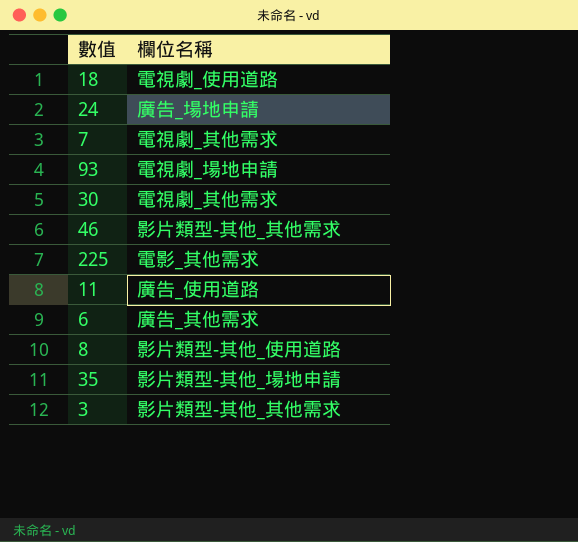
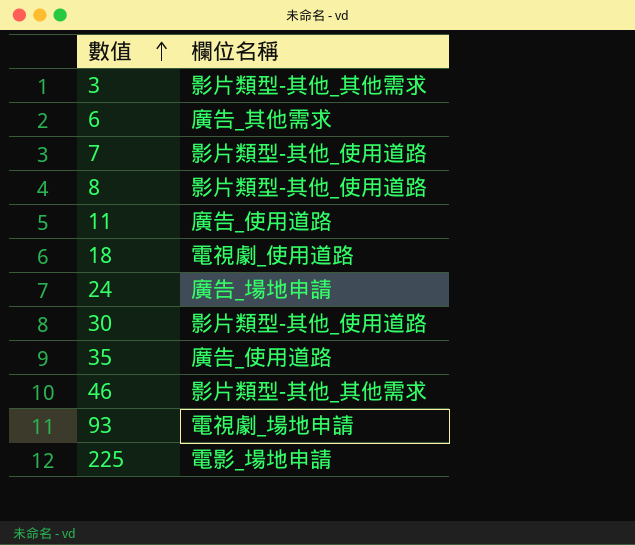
row order: none -> 數值 ascending
7 | 欄位名稱: 電視劇_其他需求 -> 影片類型-其他_使用道路
30 | 欄位名稱: 電視劇_其他需求 -> 影片類型-其他_使用道路
35 | 欄位名稱: 影片類型-其他_場地申請 -> 廣告_使用道路
225 | 欄位名稱: 電影_其他需求 -> 電影_場地申請

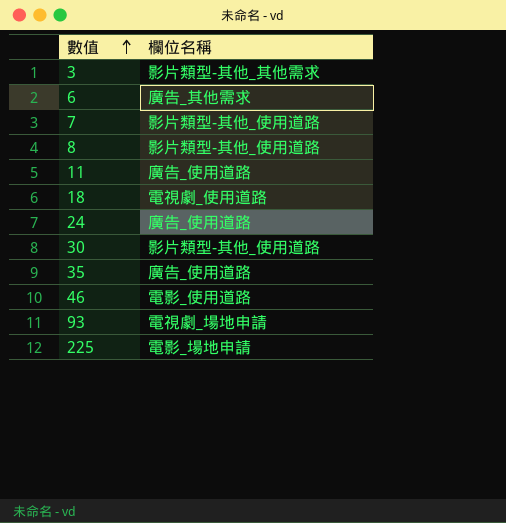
24 | 欄位名稱: 廣告_場地申請 -> 廣告_使用道路
46 | 欄位名稱: 影片類型-其他_其他需求 -> 電影_使用道路

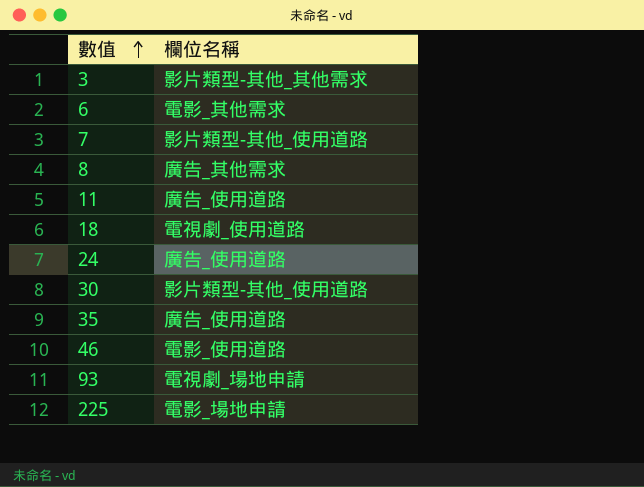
6 | 欄位名稱: 廣告_其他需求 -> 電影_其他需求
8 | 欄位名稱: 影片類型-其他_使用道路 -> 廣告_其他需求

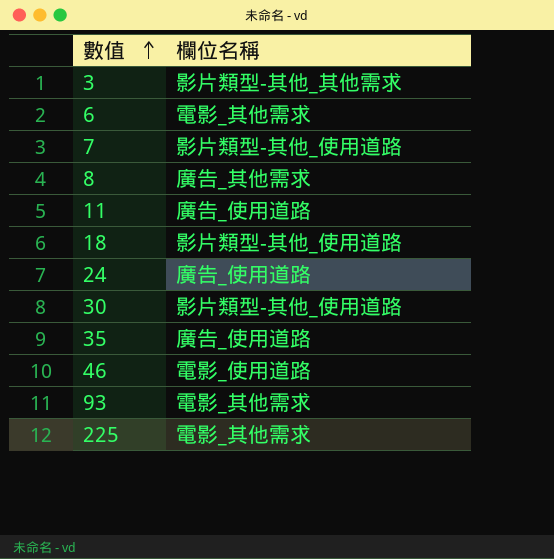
18 | 欄位名稱: 電視劇_使用道路 -> 影片類型-其他_使用道路
93 | 欄位名稱: 電視劇_場地申請 -> 電影_其他需求
225 | 欄位名稱: 電影_場地申請 -> 電影_其他需求

